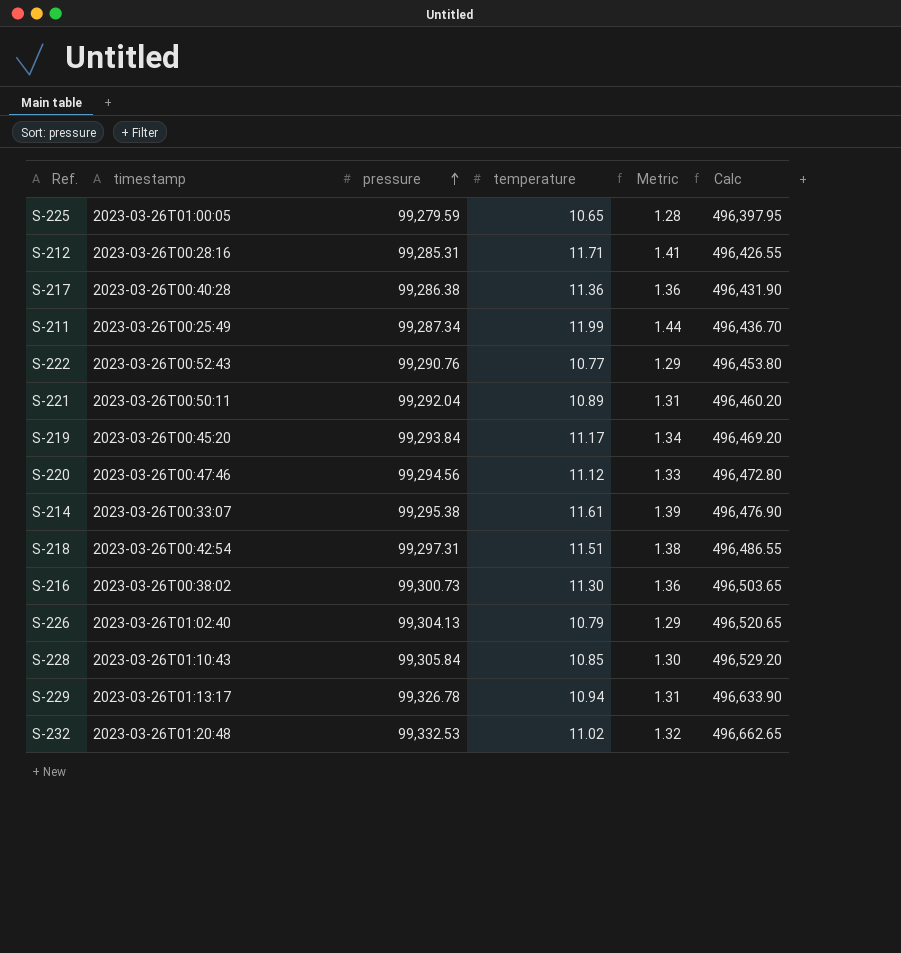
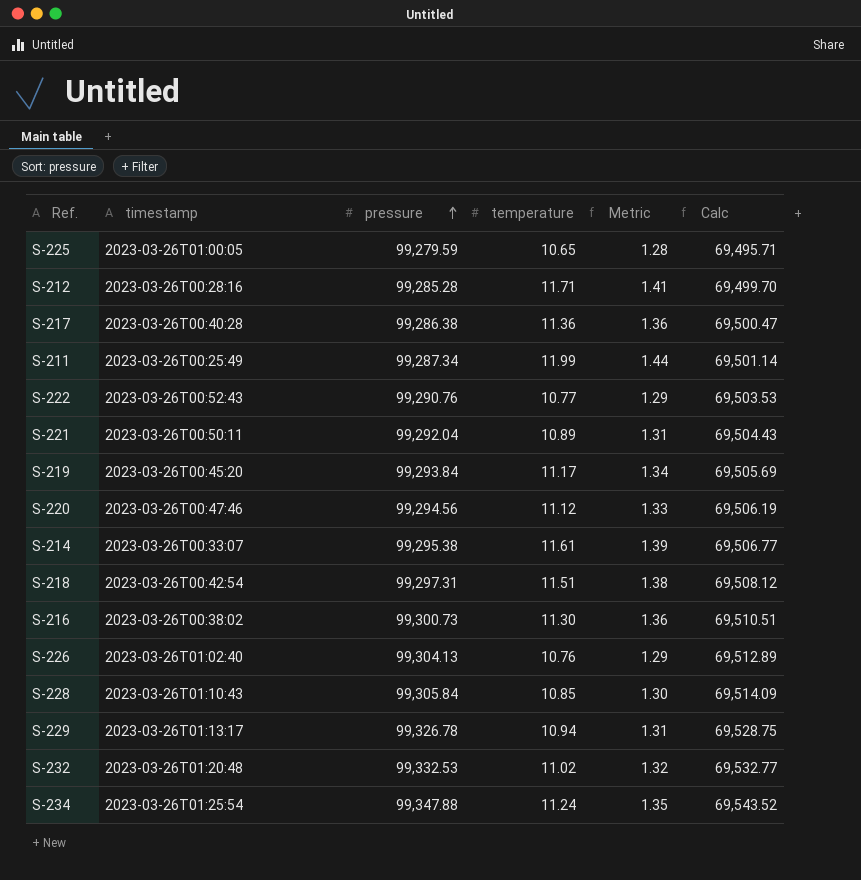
column Calc | formula: [pressure] * 5 -> [pressure] * 0.7
S-212 | pressure: 99,285.31 -> 99,285.28
S-226 | temperature: 10.79 -> 10.76
row S-234: none -> 2023-03-26T01:25:54 | 99,347.88 | 11.24 | 1.35 | 69,543.52

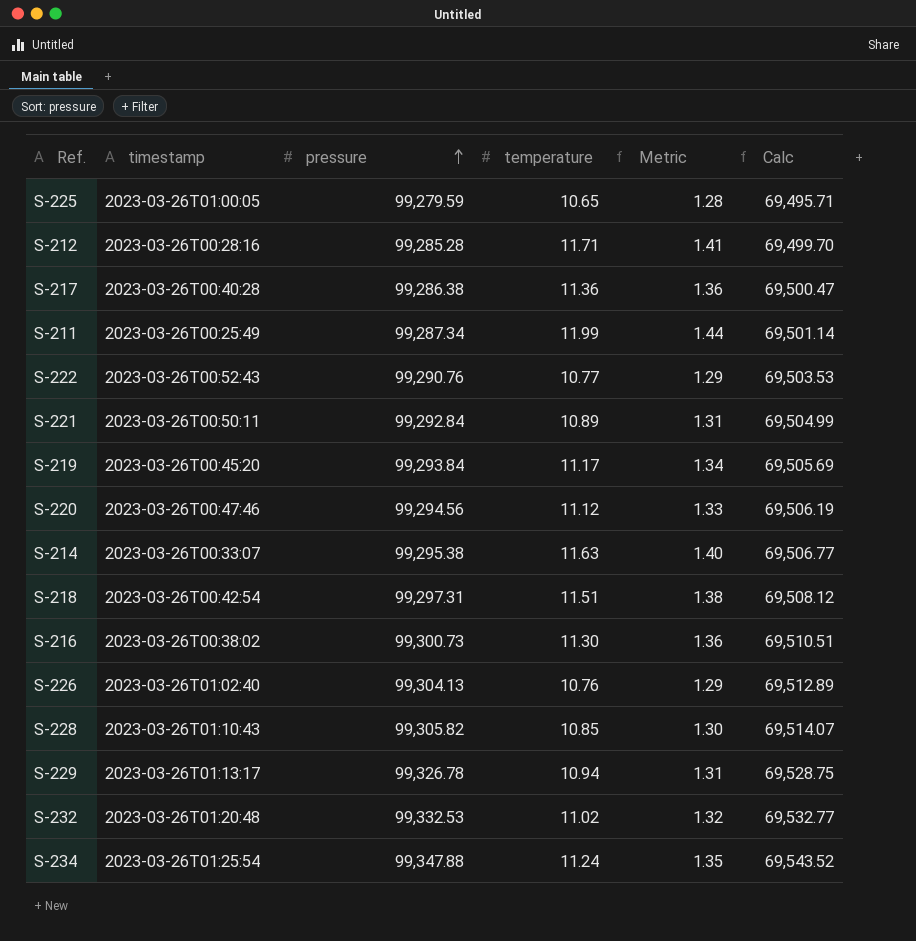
S-221 | pressure: 99,292.04 -> 99,292.84
S-221 | Calc: 69,504.43 -> 69,504.99
S-214 | temperature: 11.61 -> 11.63
S-214 | Metric: 1.39 -> 1.40
S-228 | pressure: 99,305.84 -> 99,305.82
S-228 | Calc: 69,514.09 -> 69,514.07

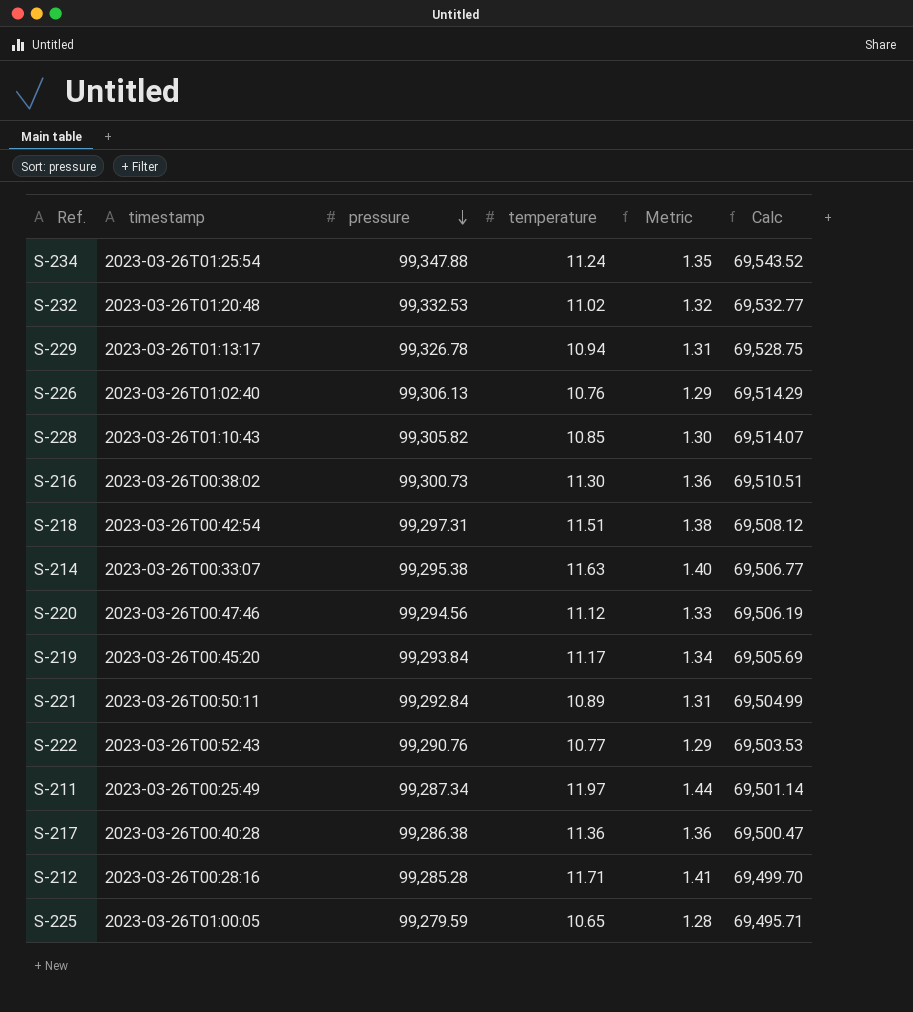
row order: pressure ascending -> pressure descending
S-226 | pressure: 99,304.13 -> 99,306.13
S-226 | Calc: 69,512.89 -> 69,514.29
S-211 | temperature: 11.99 -> 11.97

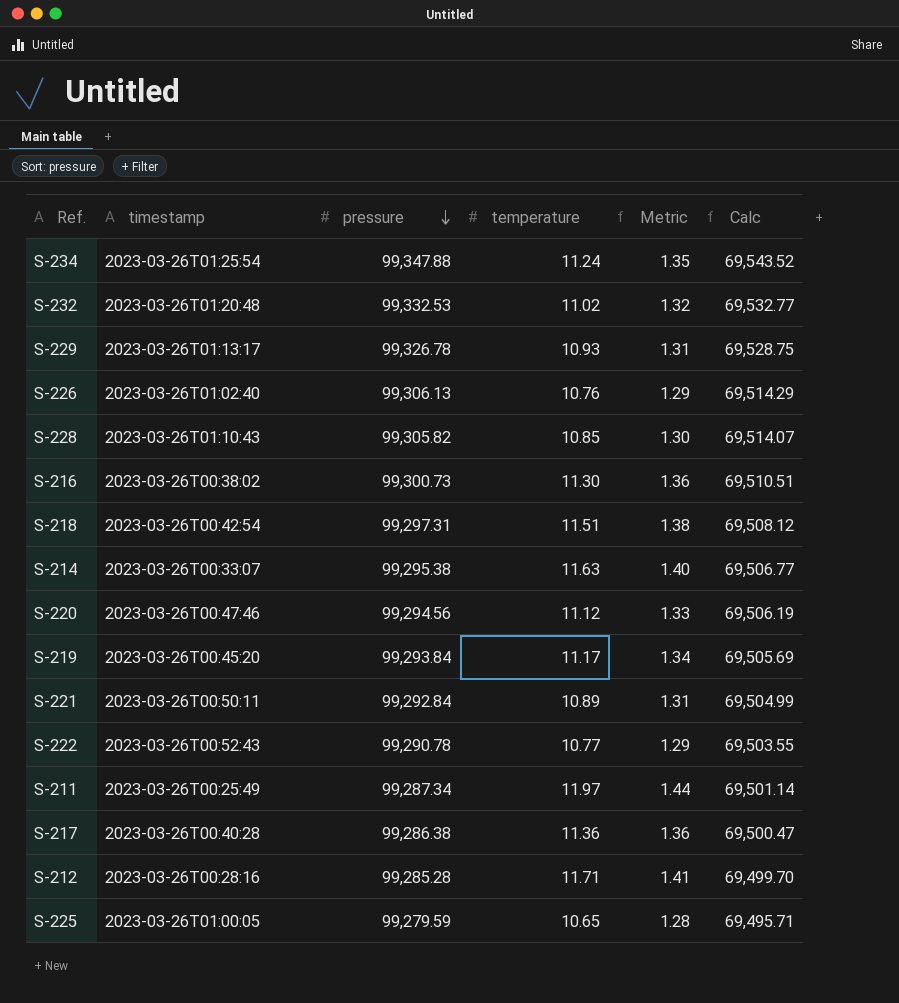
S-229 | temperature: 10.94 -> 10.93
S-222 | pressure: 99,290.76 -> 99,290.78
S-222 | Calc: 69,503.53 -> 69,503.55

